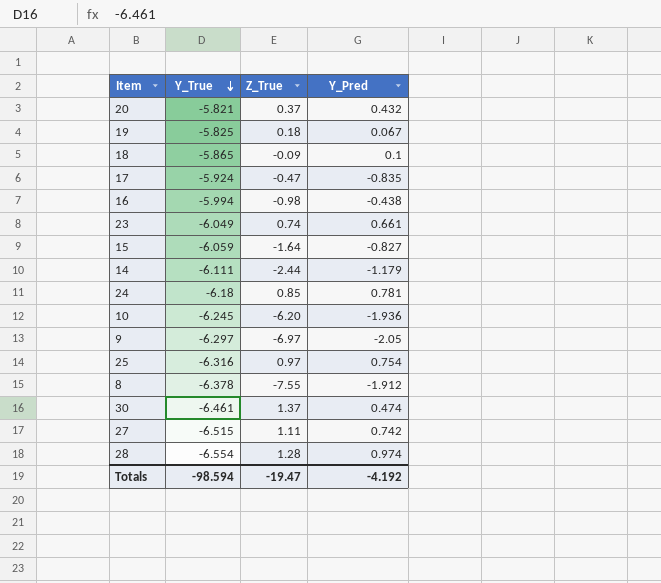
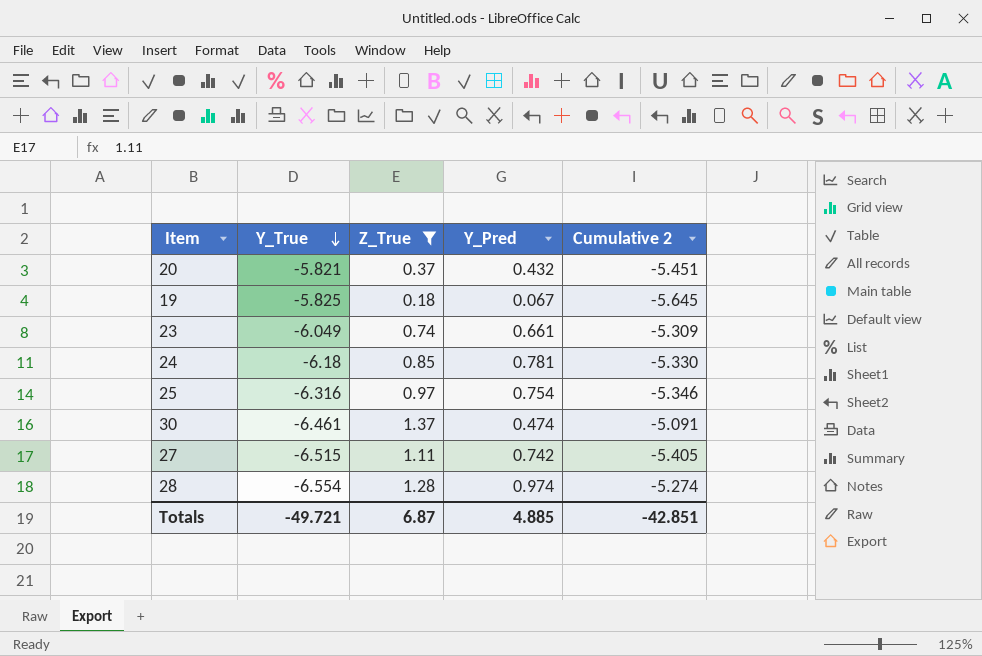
filter: none -> Z_True >= 0.18
column Cumulative 2 | formula: none -> [Y_True] + [Z_True]
Totals | Y_True: -98.594 -> -49.721
Totals | Z_True: -19.47 -> 6.87
Totals | Y_Pred: -4.192 -> 4.885

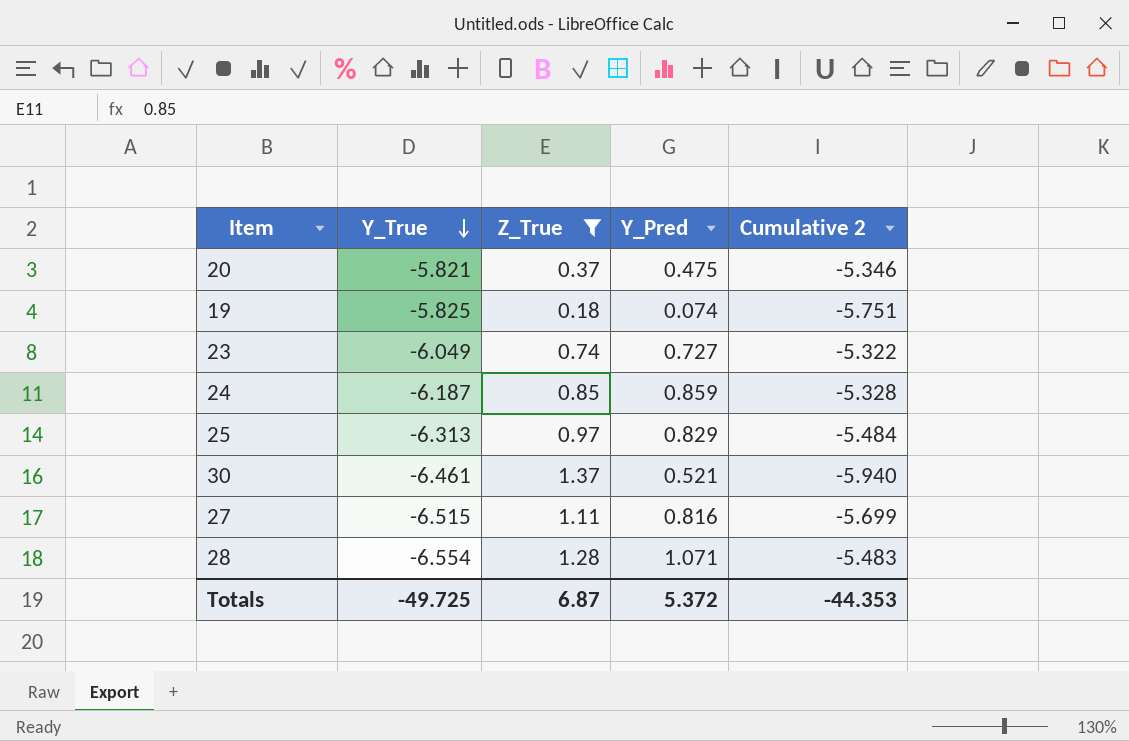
column Cumulative 2 | formula: [Y_True] + [Z_True] -> [Y_True] + [Y_Pred]
20 | Y_Pred: 0.432 -> 0.475
19 | Y_Pred: 0.067 -> 0.074
23 | Y_Pred: 0.661 -> 0.727
24 | Y_True: -6.18 -> -6.187
24 | Y_Pred: 0.781 -> 0.859
25 | Y_True: -6.316 -> -6.313
25 | Y_Pred: 0.754 -> 0.829
30 | Y_Pred: 0.474 -> 0.521
27 | Y_Pred: 0.742 -> 0.816
28 | Y_Pred: 0.974 -> 1.071
Totals | Y_True: -49.721 -> -49.725
Totals | Y_Pred: 4.885 -> 5.372
Totals | Cumulative 2: -42.851 -> -44.353

